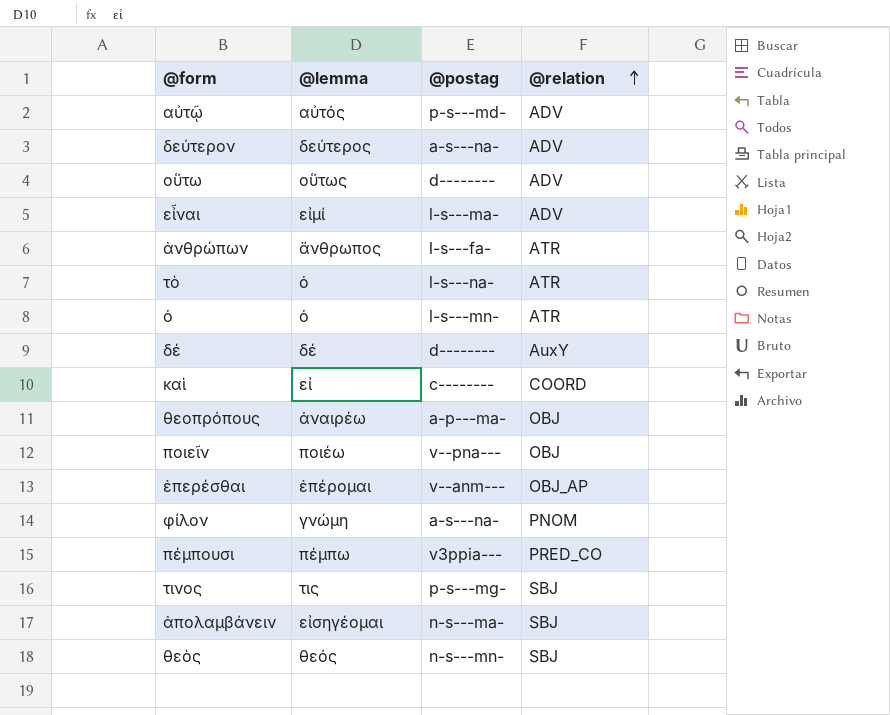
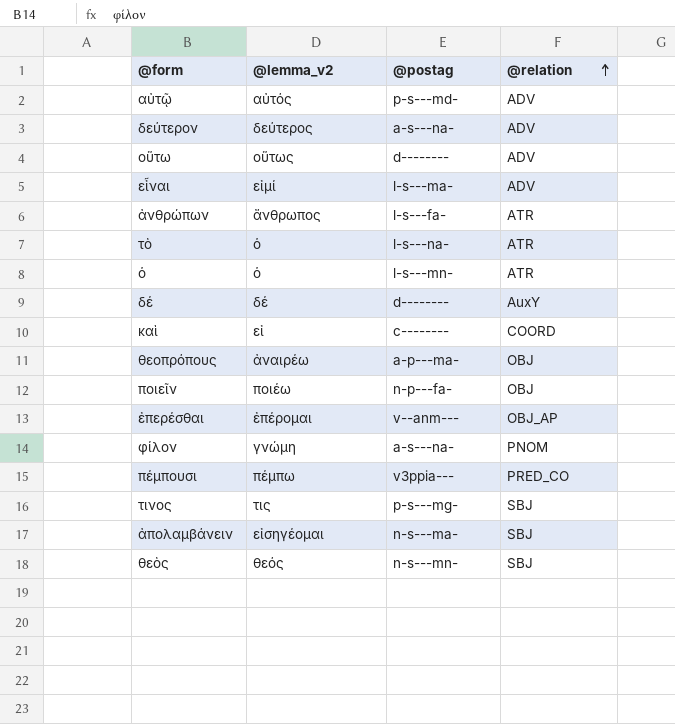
column name: @lemma -> @lemma_v2
ποιεῖν | @postag: v--pna--- -> n-p---fa-

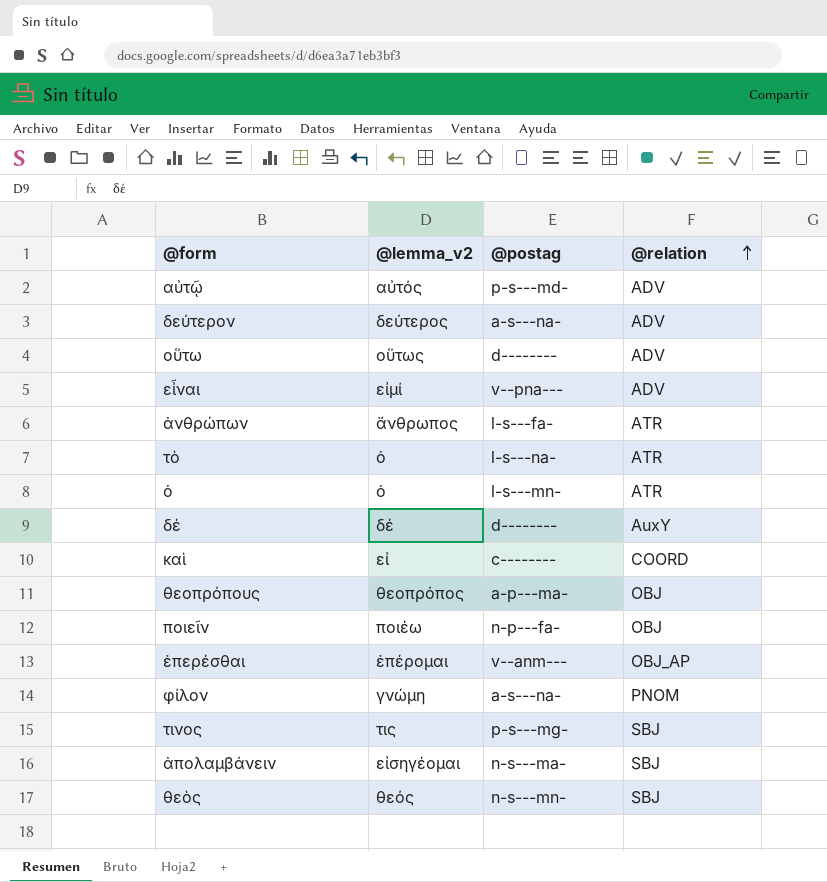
row πέμπουσι: πέμπω | v3ppia--- | PRED_CO -> none
εἶναι | @postag: l-s---ma- -> v--pna---
θεοπρόπους | @lemma_v2: ἀναιρέω -> θεοπρόπος

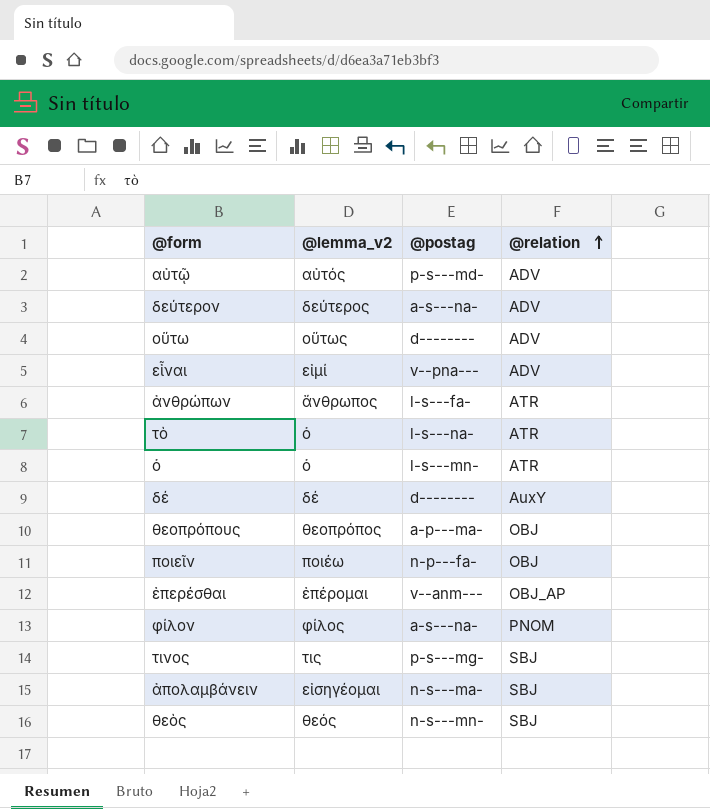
row καὶ: εἰ | c-------- | COORD -> none
φίλον | @lemma_v2: γνώμη -> φίλος

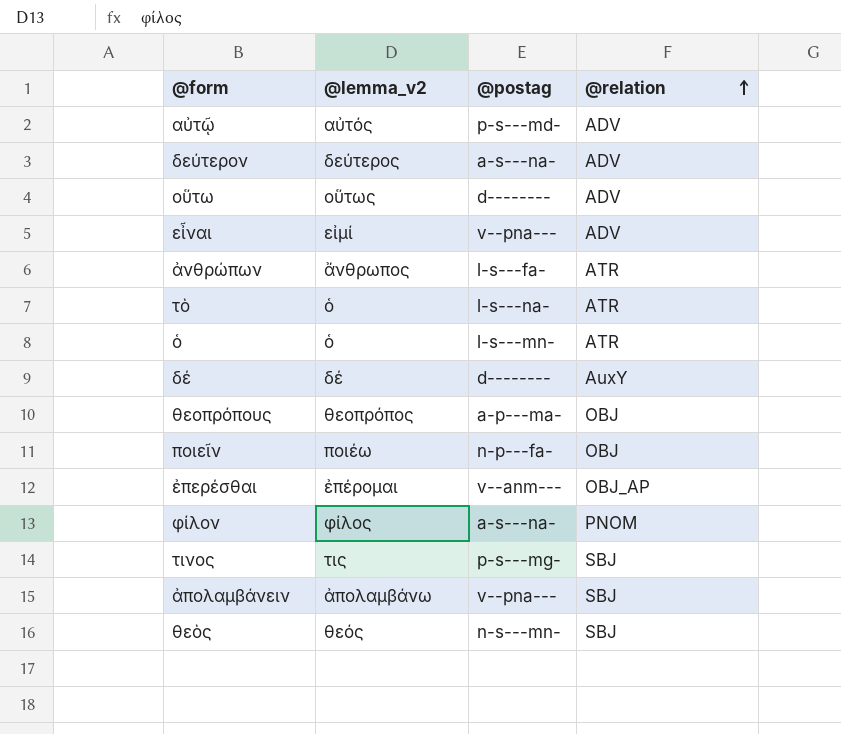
ἀπολαμβάνειν | @lemma_v2: εἰσηγέομαι -> ἀπολαμβάνω
ἀπολαμβάνειν | @postag: n-s---ma- -> v--pna---

